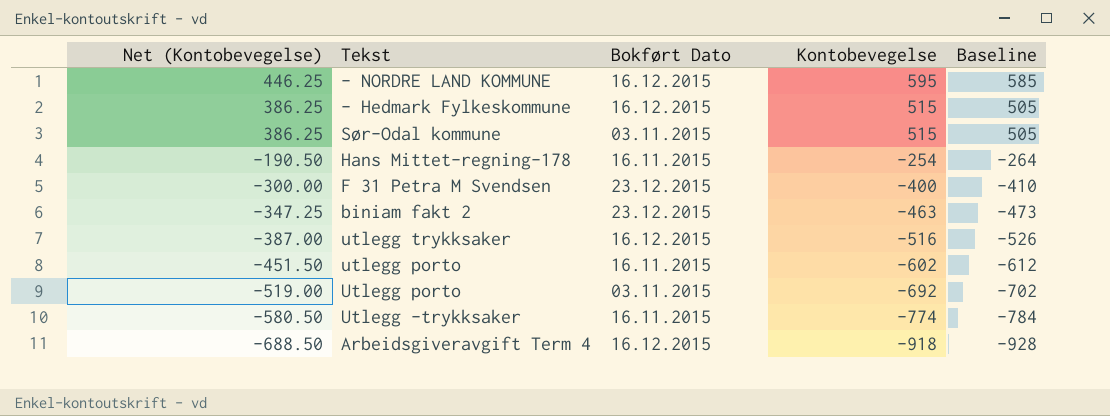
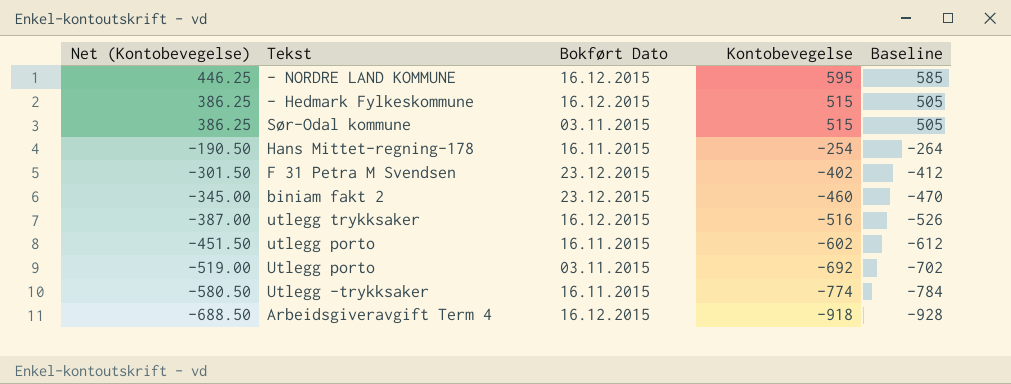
F 31 Petra M Svendsen | Net (Kontobevegelse): -300.00 -> -301.50
F 31 Petra M Svendsen | Kontobevegelse: -400 -> -402
F 31 Petra M Svendsen | Baseline: -410 -> -412
biniam fakt 2 | Net (Kontobevegelse): -347.25 -> -345.00
biniam fakt 2 | Kontobevegelse: -463 -> -460
biniam fakt 2 | Baseline: -473 -> -470

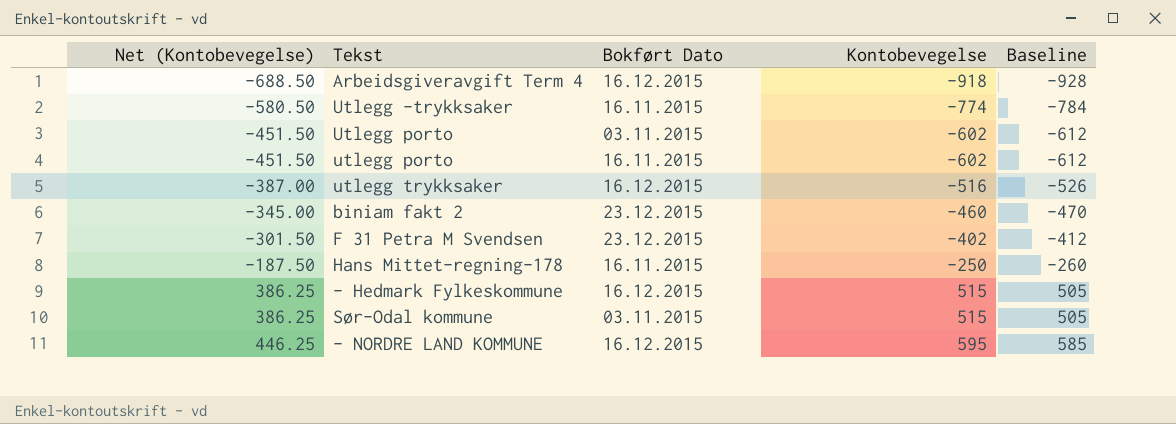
row order: Net (Kontobevegelse) descending -> Net (Kontobevegelse) ascending
Utlegg porto | Net (Kontobevegelse): -519.00 -> -451.50
Utlegg porto | Kontobevegelse: -692 -> -602
Utlegg porto | Baseline: -702 -> -612
Hans Mittet-regning-178 | Net (Kontobevegelse): -190.50 -> -187.50
Hans Mittet-regning-178 | Kontobevegelse: -254 -> -250
Hans Mittet-regning-178 | Baseline: -264 -> -260

